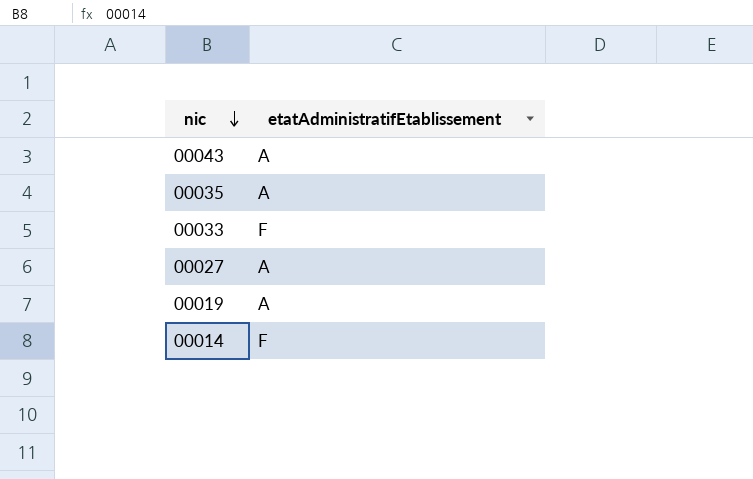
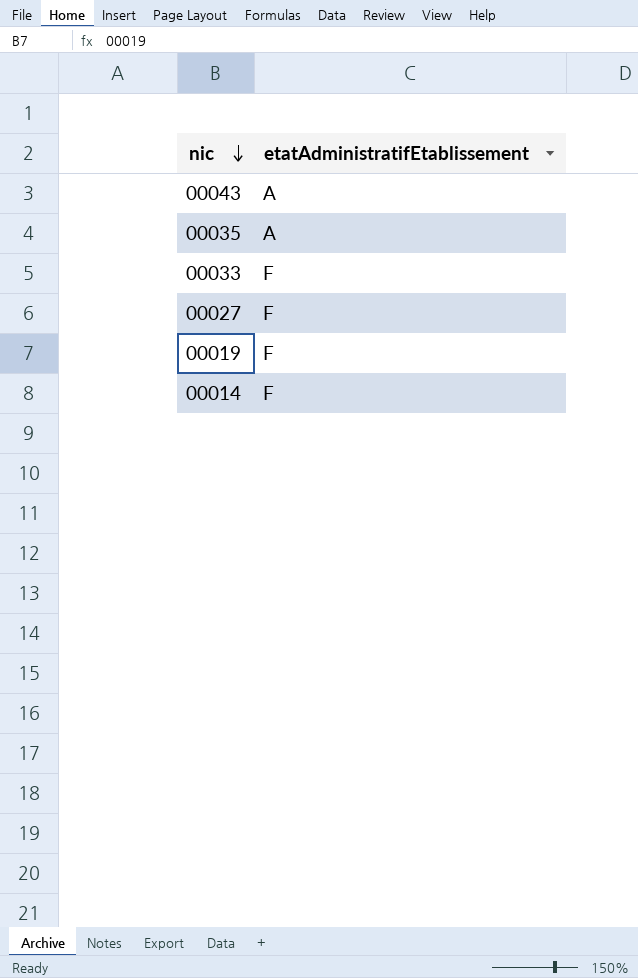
00027 | etatAdministratifEtablissement: A -> F
00019 | etatAdministratifEtablissement: A -> F

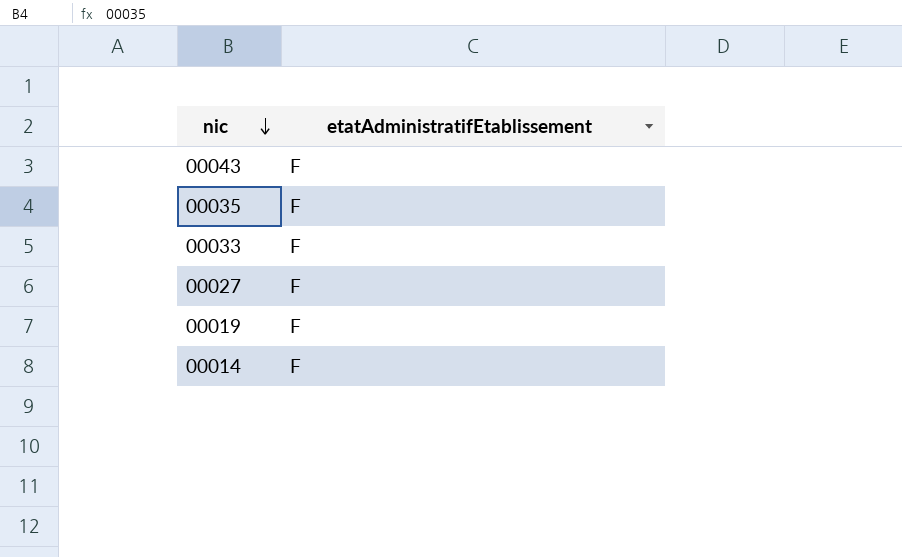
00043 | etatAdministratifEtablissement: A -> F
00035 | etatAdministratifEtablissement: A -> F

